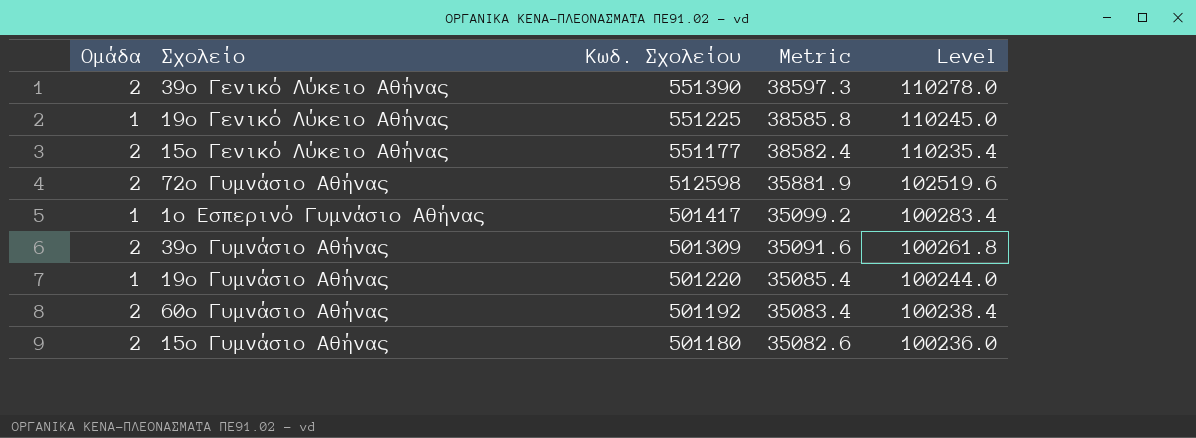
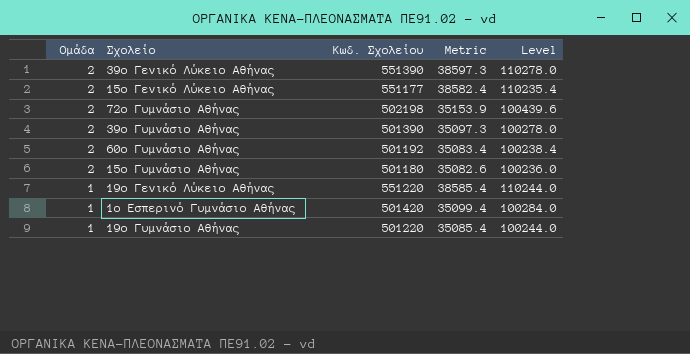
row order: Κωδ. Σχολείου descending -> Ομάδα descending
72ο Γυμνάσιο Αθήνας | Κωδ. Σχολείου: 512598 -> 502198
72ο Γυμνάσιο Αθήνας | Metric: 35881.9 -> 35153.9
72ο Γυμνάσιο Αθήνας | Level: 102519.6 -> 100439.6
39ο Γυμνάσιο Αθήνας | Κωδ. Σχολείου: 501309 -> 501390
39ο Γυμνάσιο Αθήνας | Metric: 35091.6 -> 35097.3
39ο Γυμνάσιο Αθήνας | Level: 100261.8 -> 100278.0
19ο Γενικό Λύκειο Αθήνας | Κωδ. Σχολείου: 551225 -> 551220
19ο Γενικό Λύκειο Αθήνας | Metric: 38585.8 -> 38585.4
19ο Γενικό Λύκειο Αθήνας | Level: 110245.0 -> 110244.0
1ο Εσπερινό Γυμνάσιο Αθήνας | Κωδ. Σχολείου: 501417 -> 501420
1ο Εσπερινό Γυμνάσιο Αθήνας | Metric: 35099.2 -> 35099.4
1ο Εσπερινό Γυμνάσιο Αθήνας | Level: 100283.4 -> 100284.0

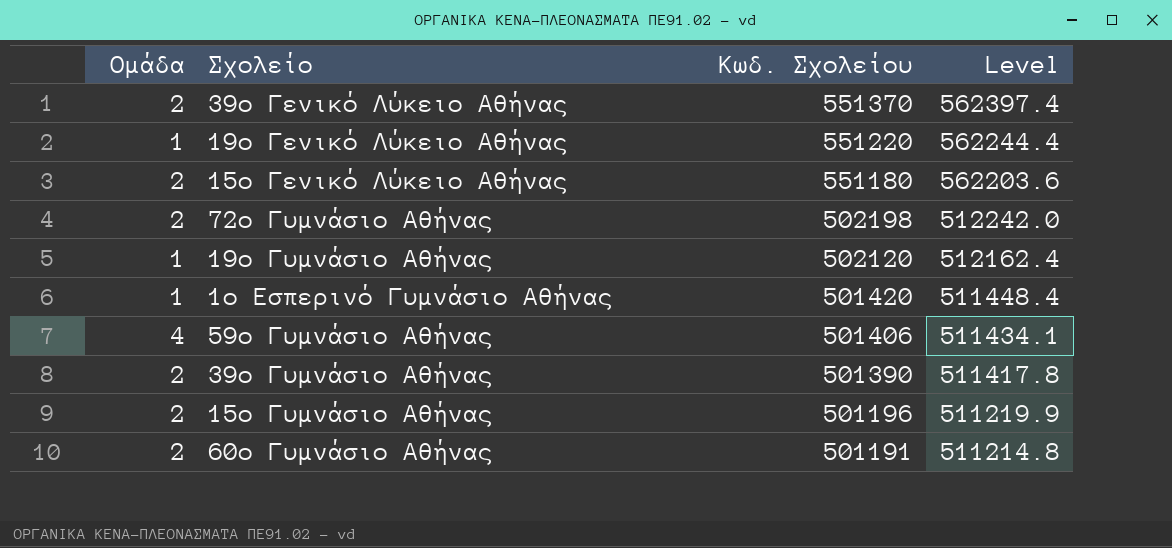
row order: Ομάδα descending -> Κωδ. Σχολείου descending
column Metric | formula: [Κωδ. Σχολείου] * 0.07 -> none
column Level | formula: [Κωδ. Σχολείου] * 0.2 -> [Κωδ. Σχολείου] * 1.02
39ο Γενικό Λύκειο Αθήνας | Κωδ. Σχολείου: 551390 -> 551370
15ο Γενικό Λύκειο Αθήνας | Κωδ. Σχολείου: 551177 -> 551180
19ο Γυμνάσιο Αθήνας | Κωδ. Σχολείου: 501220 -> 502120
row 59ο Γυμνάσιο Αθήνας: none -> 4 | 501406 | 511434.1
15ο Γυμνάσιο Αθήνας | Κωδ. Σχολείου: 501180 -> 501196
60ο Γυμνάσιο Αθήνας | Κωδ. Σχολείου: 501192 -> 501191

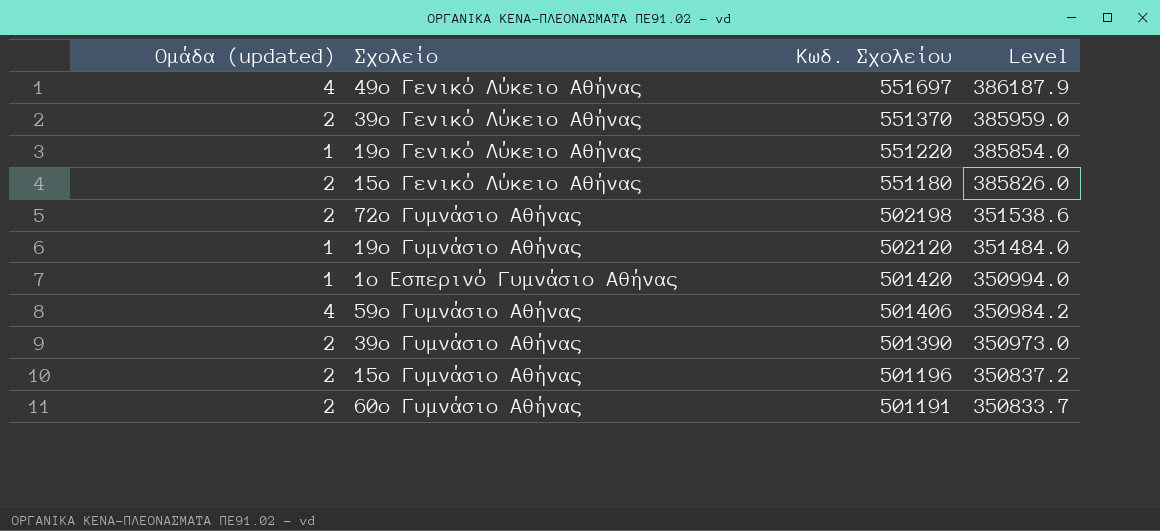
column name: Ομάδα -> Ομάδα (updated)
column Level | formula: [Κωδ. Σχολείου] * 1.02 -> [Κωδ. Σχολείου] * 0.7
row 49ο Γενικό Λύκειο Αθήνας: none -> 4 | 551697 | 386187.9

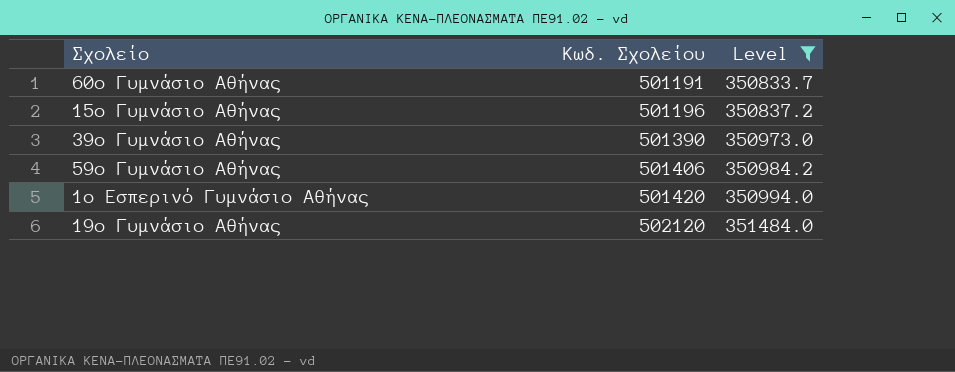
filter: none -> Level <= 351484.0
row order: Κωδ. Σχολείου descending -> Κωδ. Σχολείου ascending
column Ομάδα (updated) | position: 1 -> none

